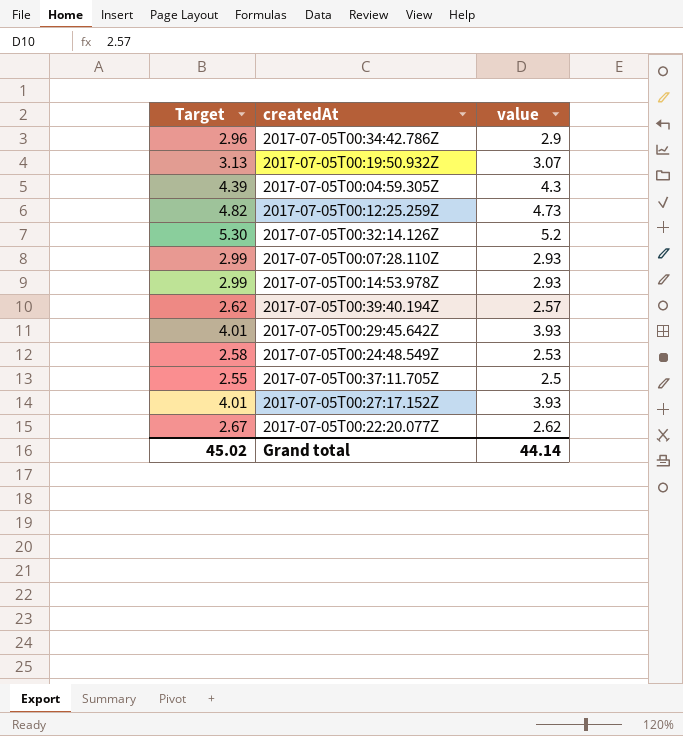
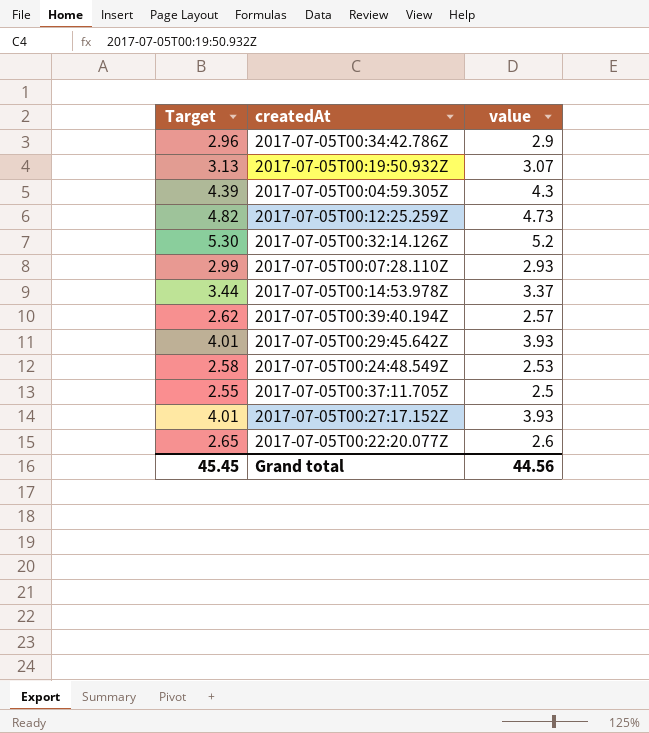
2017-07-05T00:14:53.978Z | Target: 2.99 -> 3.44
2017-07-05T00:14:53.978Z | value: 2.93 -> 3.37
2017-07-05T00:22:20.077Z | Target: 2.67 -> 2.65
2017-07-05T00:22:20.077Z | value: 2.62 -> 2.6
Grand total | Target: 45.02 -> 45.45
Grand total | value: 44.14 -> 44.56

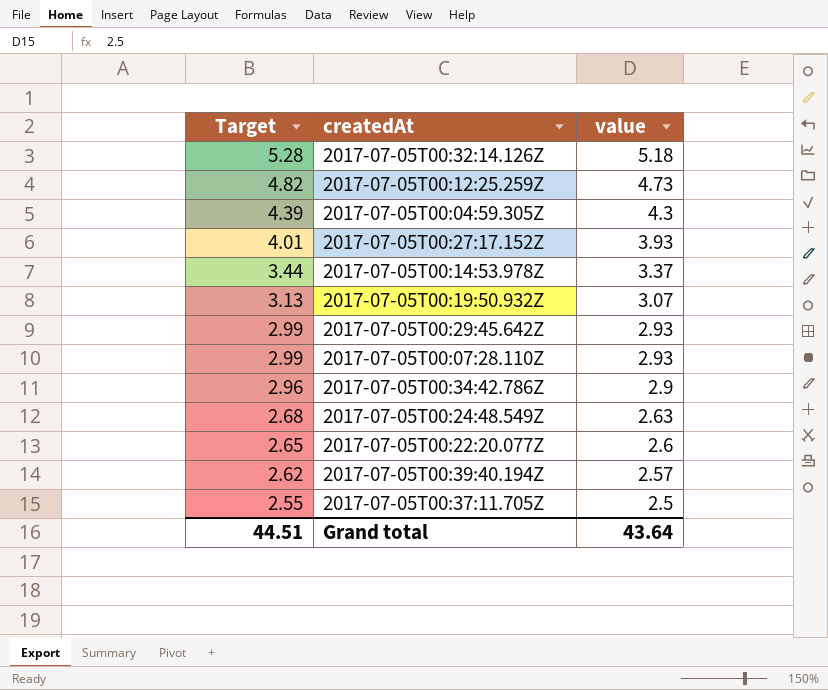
row order: none -> Target descending
2017-07-05T00:32:14.126Z | Target: 5.30 -> 5.28
2017-07-05T00:32:14.126Z | value: 5.2 -> 5.18
2017-07-05T00:29:45.642Z | Target: 4.01 -> 2.99
2017-07-05T00:29:45.642Z | value: 3.93 -> 2.93
2017-07-05T00:24:48.549Z | Target: 2.58 -> 2.68
2017-07-05T00:24:48.549Z | value: 2.53 -> 2.63
Grand total | Target: 45.45 -> 44.51
Grand total | value: 44.56 -> 43.64

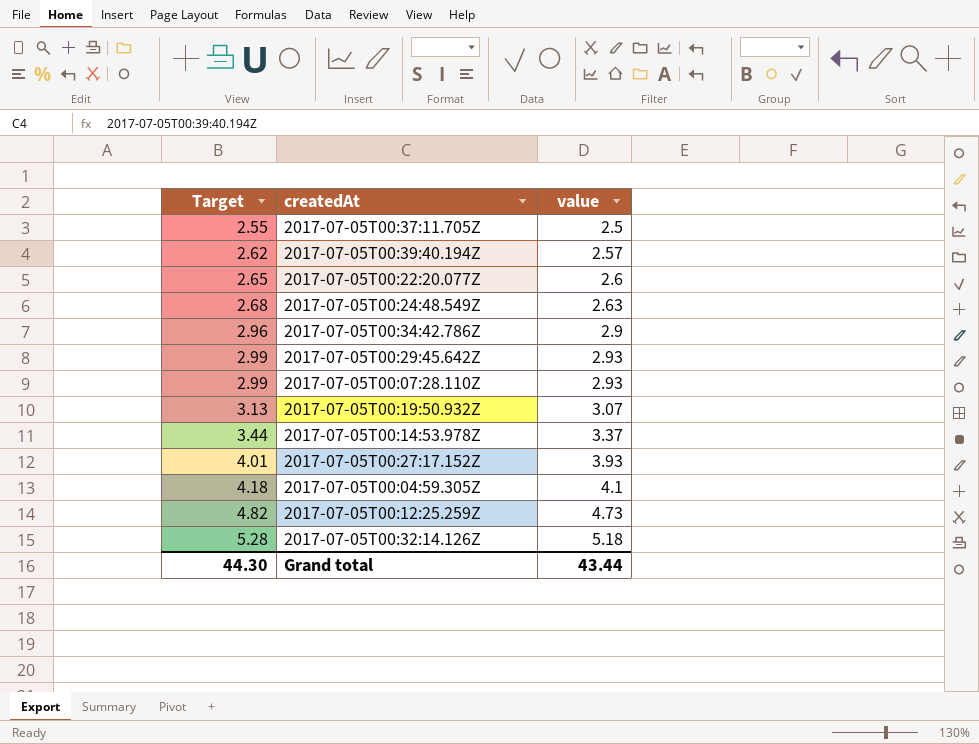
row order: Target descending -> Target ascending
2017-07-05T00:04:59.305Z | Target: 4.39 -> 4.18
2017-07-05T00:04:59.305Z | value: 4.3 -> 4.1
Grand total | Target: 44.51 -> 44.30
Grand total | value: 43.64 -> 43.44

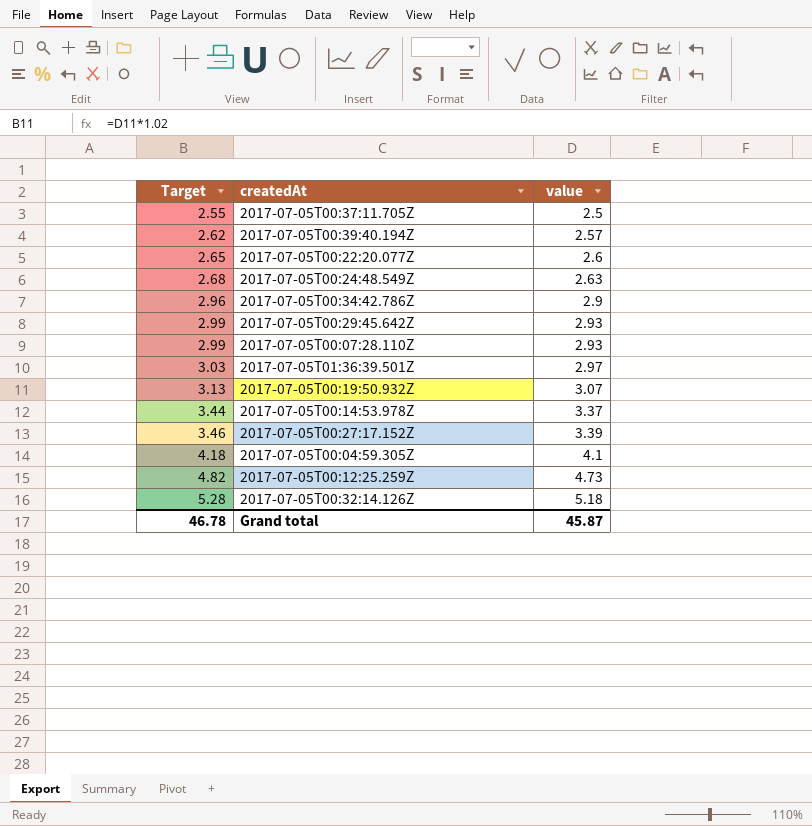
row 2017-07-05T01:36:39.501Z: none -> 3.03 | 2.97
2017-07-05T00:27:17.152Z | Target: 4.01 -> 3.46
2017-07-05T00:27:17.152Z | value: 3.93 -> 3.39
Grand total | Target: 44.30 -> 46.78
Grand total | value: 43.44 -> 45.87

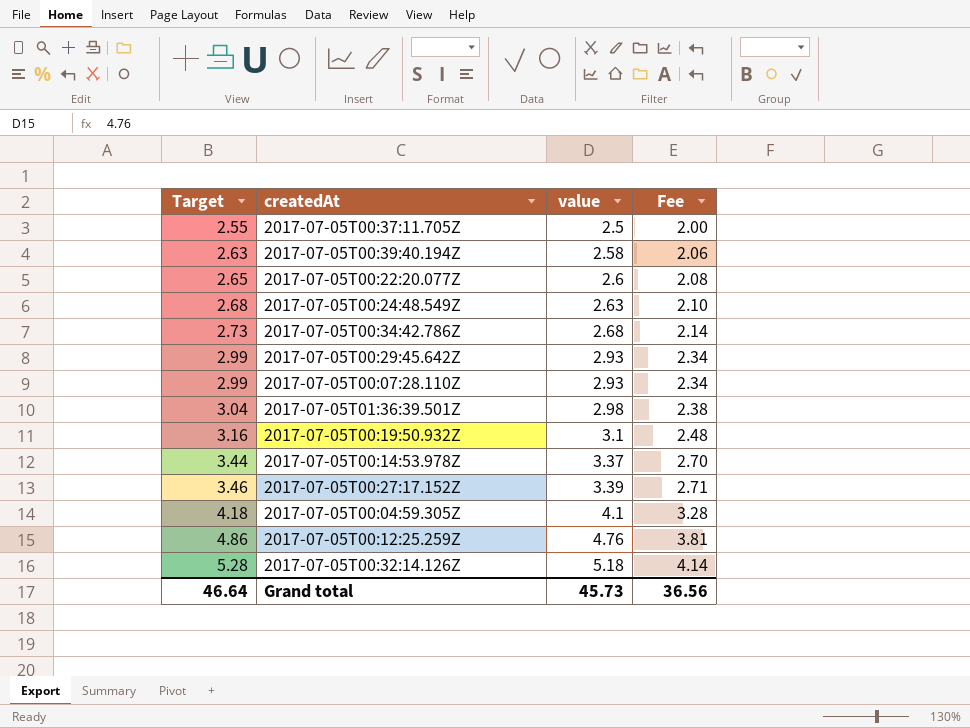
column Fee | formula: none -> [value] * 0.8
2017-07-05T00:39:40.194Z | Target: 2.62 -> 2.63
2017-07-05T00:39:40.194Z | value: 2.57 -> 2.58
2017-07-05T00:34:42.786Z | Target: 2.96 -> 2.73
2017-07-05T00:34:42.786Z | value: 2.9 -> 2.68
2017-07-05T01:36:39.501Z | Target: 3.03 -> 3.04
2017-07-05T01:36:39.501Z | value: 2.97 -> 2.98
2017-07-05T00:19:50.932Z | Target: 3.13 -> 3.16
2017-07-05T00:19:50.932Z | value: 3.07 -> 3.1
2017-07-05T00:12:25.259Z | Target: 4.82 -> 4.86
2017-07-05T00:12:25.259Z | value: 4.73 -> 4.76
Grand total | Target: 46.78 -> 46.64
Grand total | value: 45.87 -> 45.73

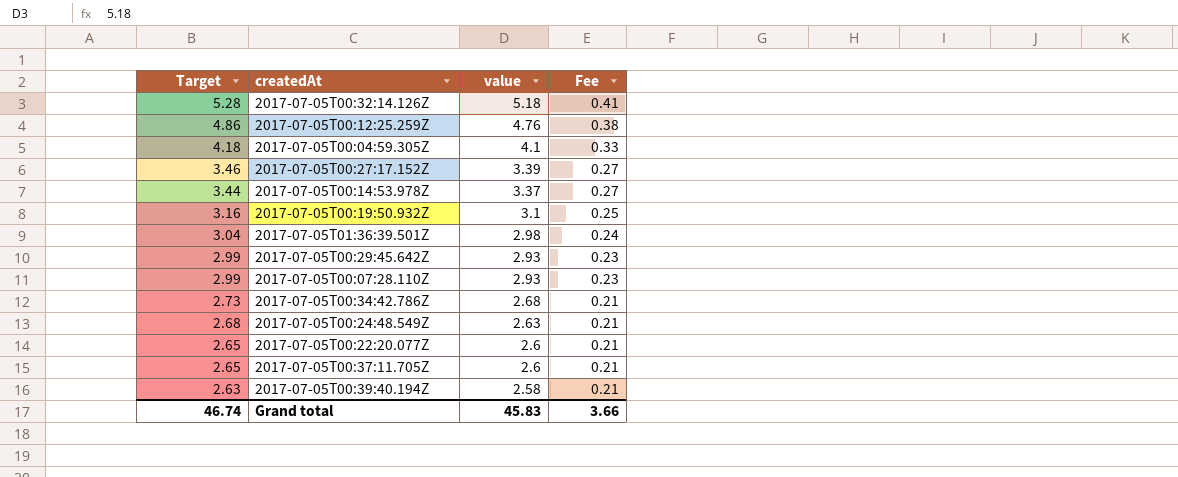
row order: Target ascending -> Target descending
column Fee | formula: [value] * 0.8 -> [value] * 0.08
2017-07-05T00:37:11.705Z | Target: 2.55 -> 2.65
2017-07-05T00:37:11.705Z | value: 2.5 -> 2.6
Grand total | Target: 46.64 -> 46.74
Grand total | value: 45.73 -> 45.83
Grand total | Fee: 36.56 -> 3.66

